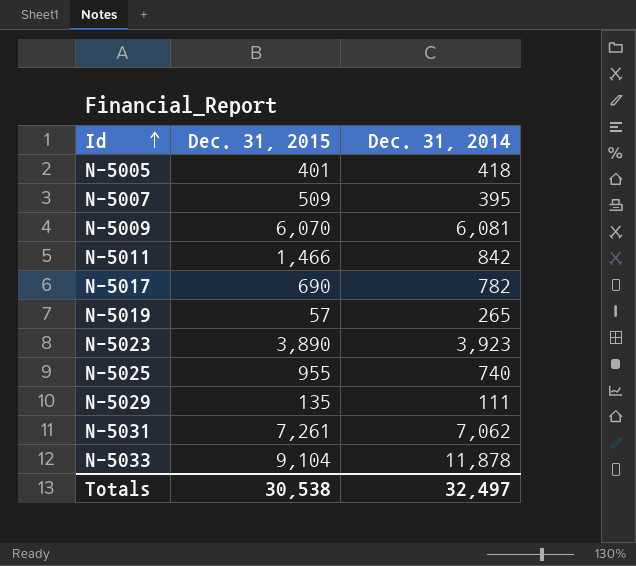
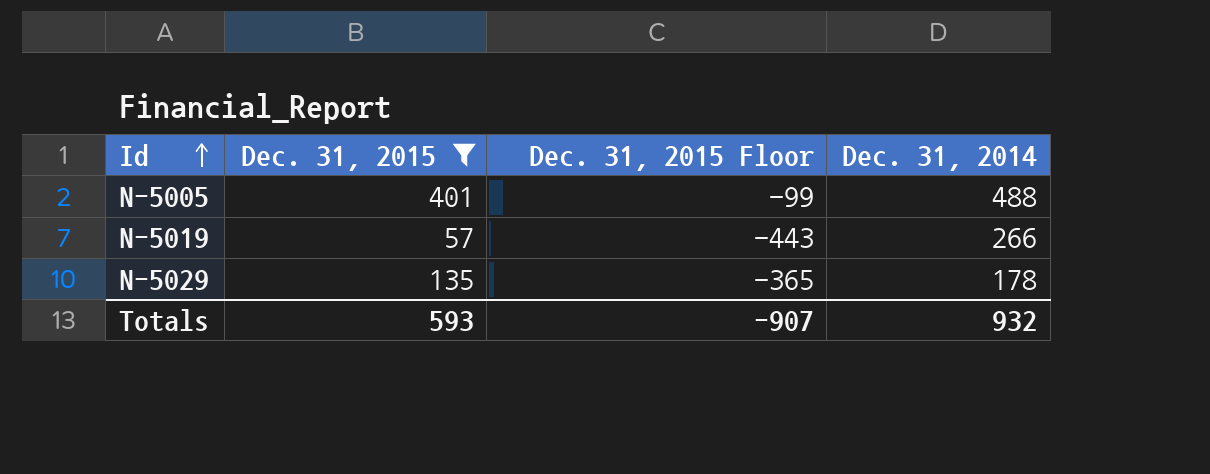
filter: none -> Dec. 31, 2015 <= 401
column Dec. 31, 2015 Floor | formula: none -> [Dec. 31, 2015] - 500
N-5005 | Dec. 31, 2014: 418 -> 488
N-5019 | Dec. 31, 2014: 265 -> 266
N-5029 | Dec. 31, 2014: 111 -> 178
Totals | Dec. 31, 2015: 30,538 -> 593
Totals | Dec. 31, 2014: 32,497 -> 932

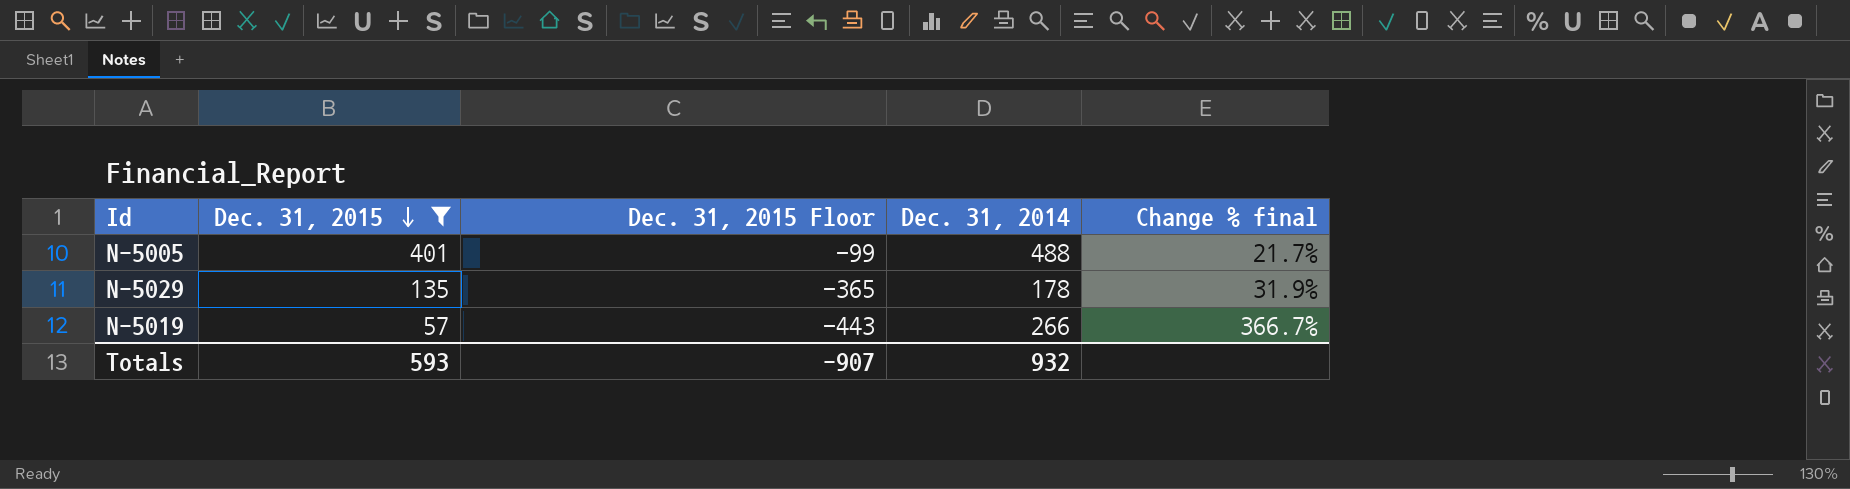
row order: Id ascending -> Dec. 31, 2015 descending
column Change % final | formula: none -> ([Dec. 31, 2014] - [Dec. 31, 2015]) / [Dec. 31, 2015]

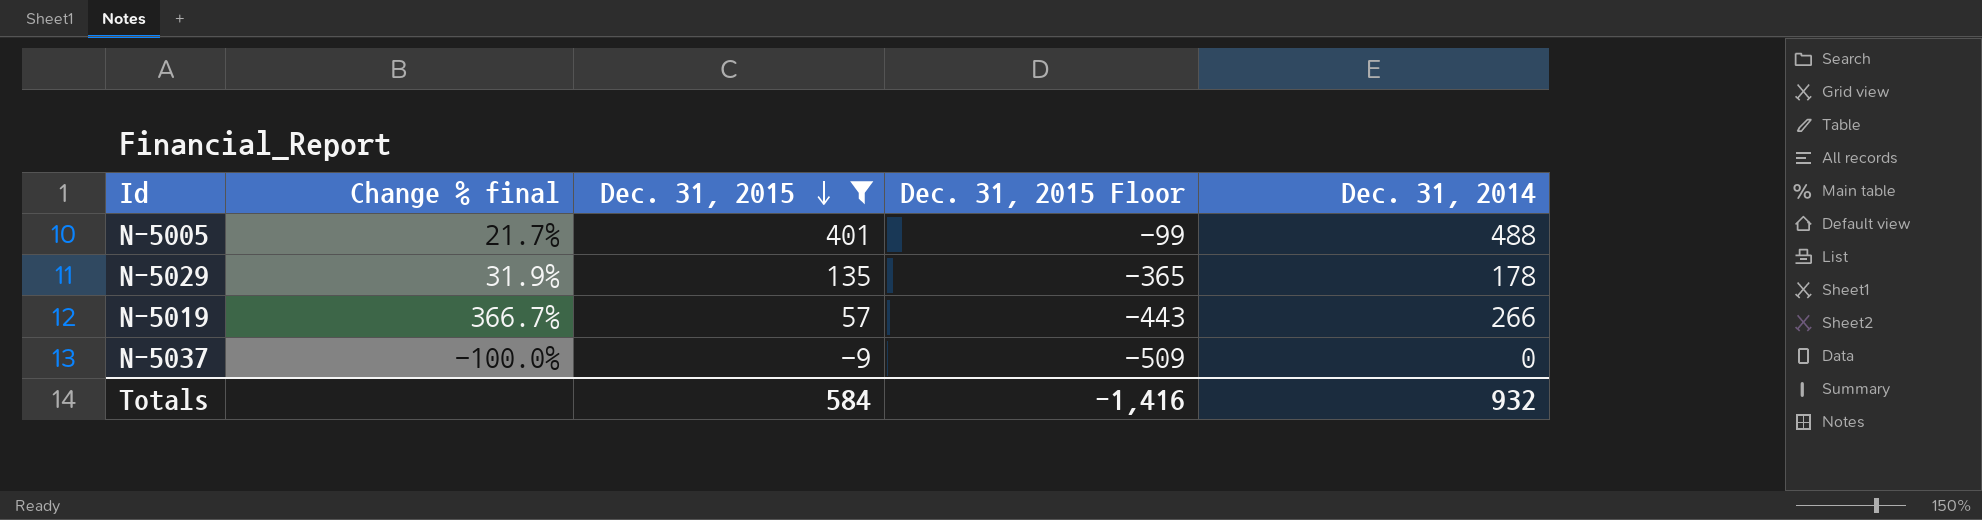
column Change % final | position: 5 -> 2
row N-5037: none -> -100.0% | -9 | -509 | 0
Totals | Dec. 31, 2015: 593 -> 584
Totals | Dec. 31, 2015 Floor: -907 -> -1,416

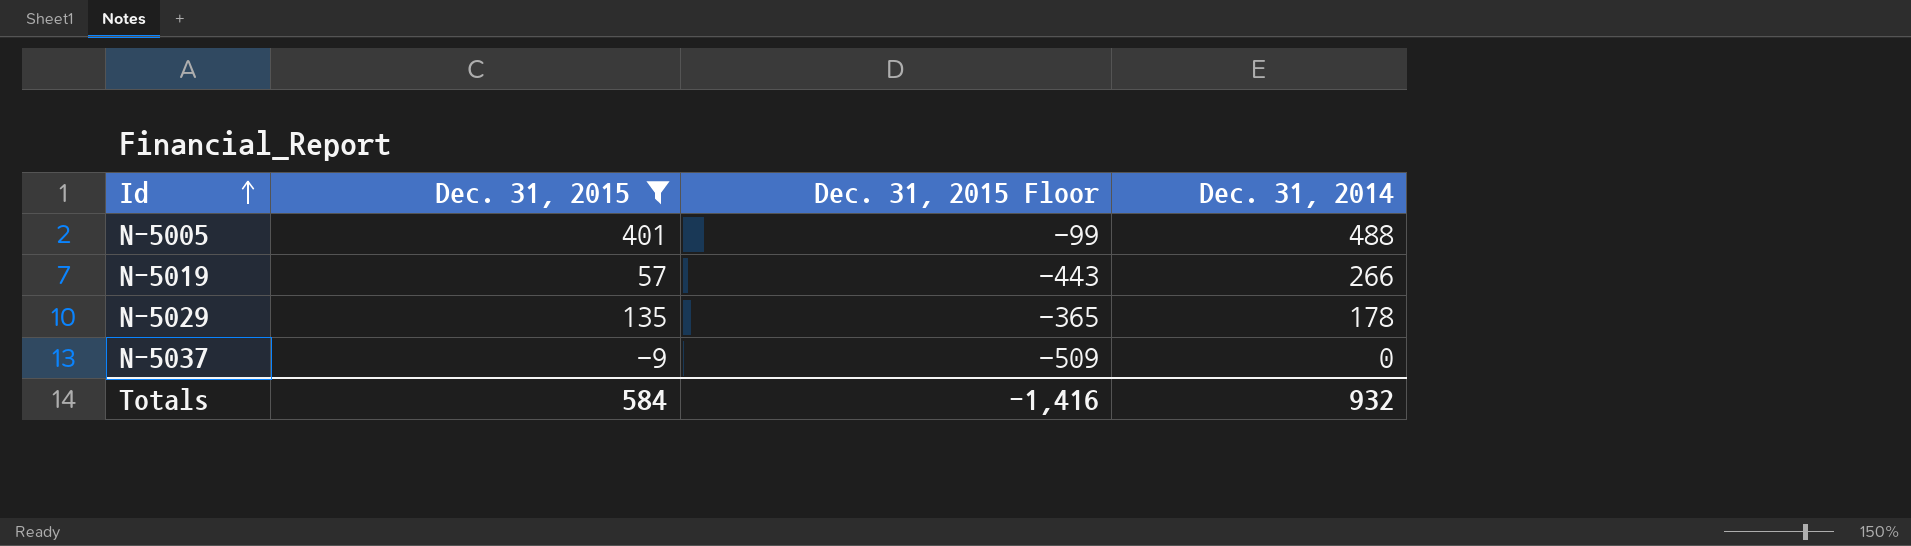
row order: Dec. 31, 2015 descending -> Id ascending
column Change % final | formula: ([Dec. 31, 2014] - [Dec. 31, 2015]) / [Dec. 31, 2015] -> none

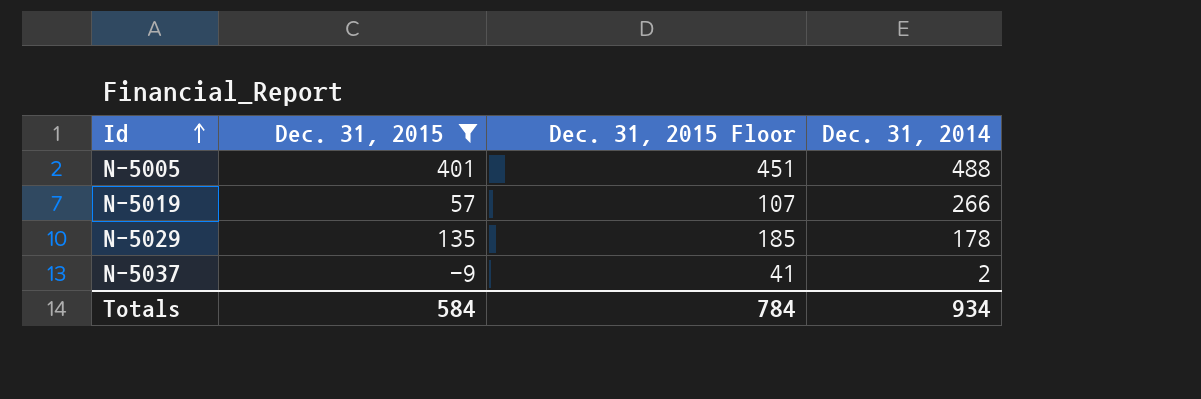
column Dec. 31, 2015 Floor | formula: [Dec. 31, 2015] - 500 -> [Dec. 31, 2015] + 50
N-5037 | Dec. 31, 2014: 0 -> 2
Totals | Dec. 31, 2015 Floor: -1,416 -> 784
Totals | Dec. 31, 2014: 932 -> 934

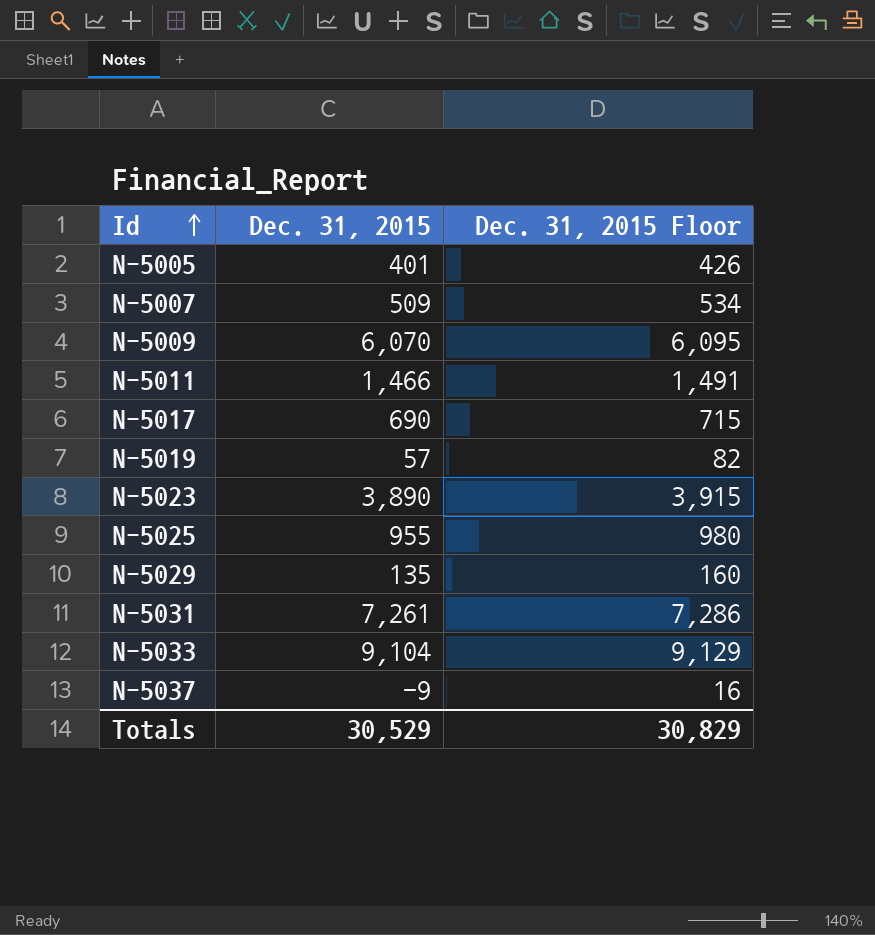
filter: Dec. 31, 2015 <= 401 -> none
column Dec. 31, 2014 | position: 4 -> none
column Dec. 31, 2015 Floor | formula: [Dec. 31, 2015] + 50 -> [Dec. 31, 2015] + 25
Totals | Dec. 31, 2015: 584 -> 30,529
Totals | Dec. 31, 2015 Floor: 784 -> 30,829

